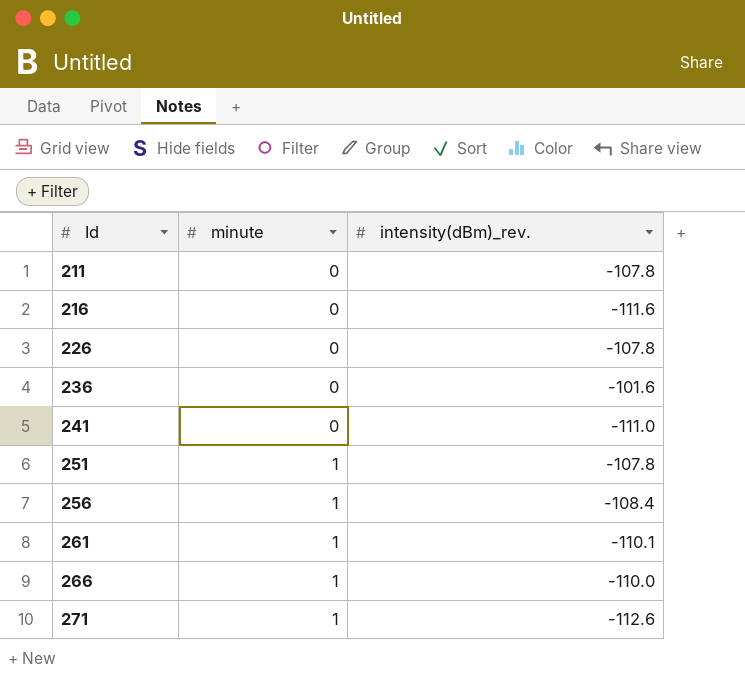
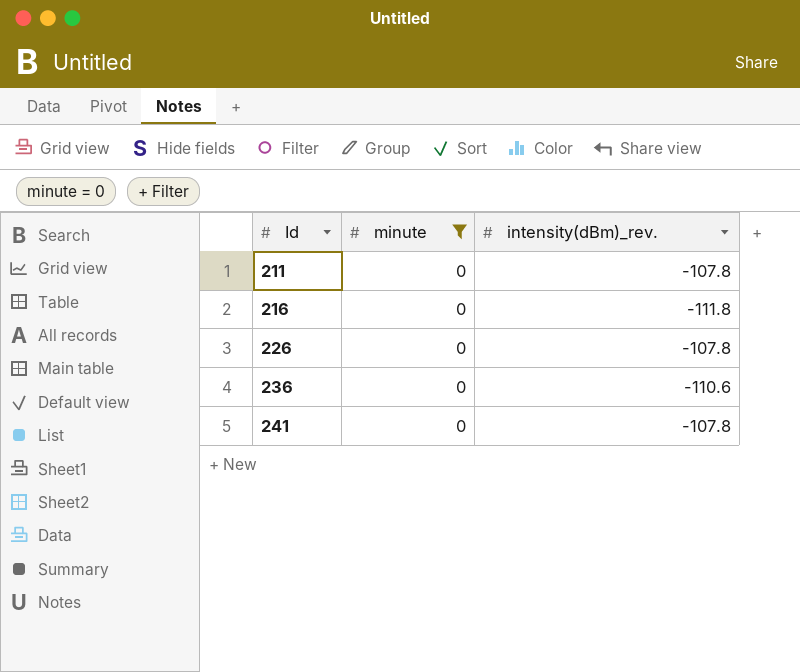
filter: none -> minute = 0
216 | intensity(dBm)_rev.: -111.6 -> -111.8
236 | intensity(dBm)_rev.: -101.6 -> -110.6
241 | intensity(dBm)_rev.: -111.0 -> -107.8

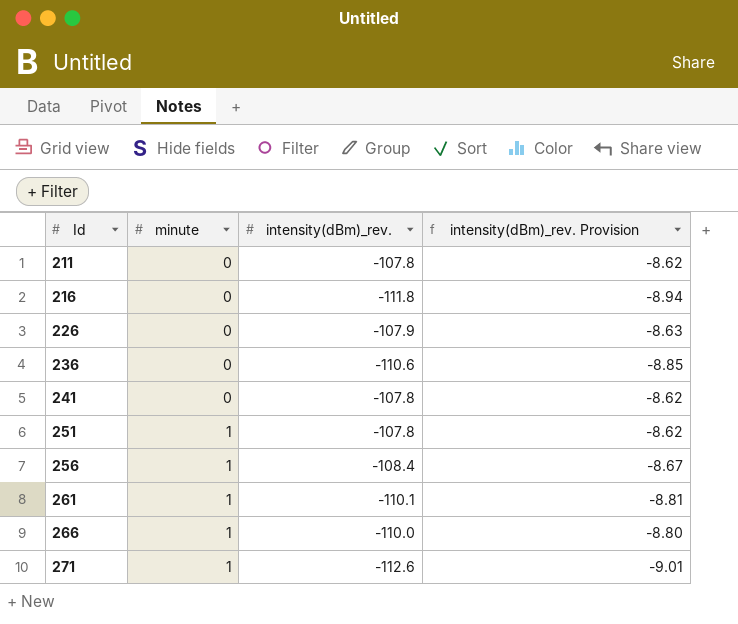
filter: minute = 0 -> none
column intensity(dBm)_rev. Provision | formula: none -> [intensity(dBm)_rev.] * 0.08
226 | intensity(dBm)_rev.: -107.8 -> -107.9

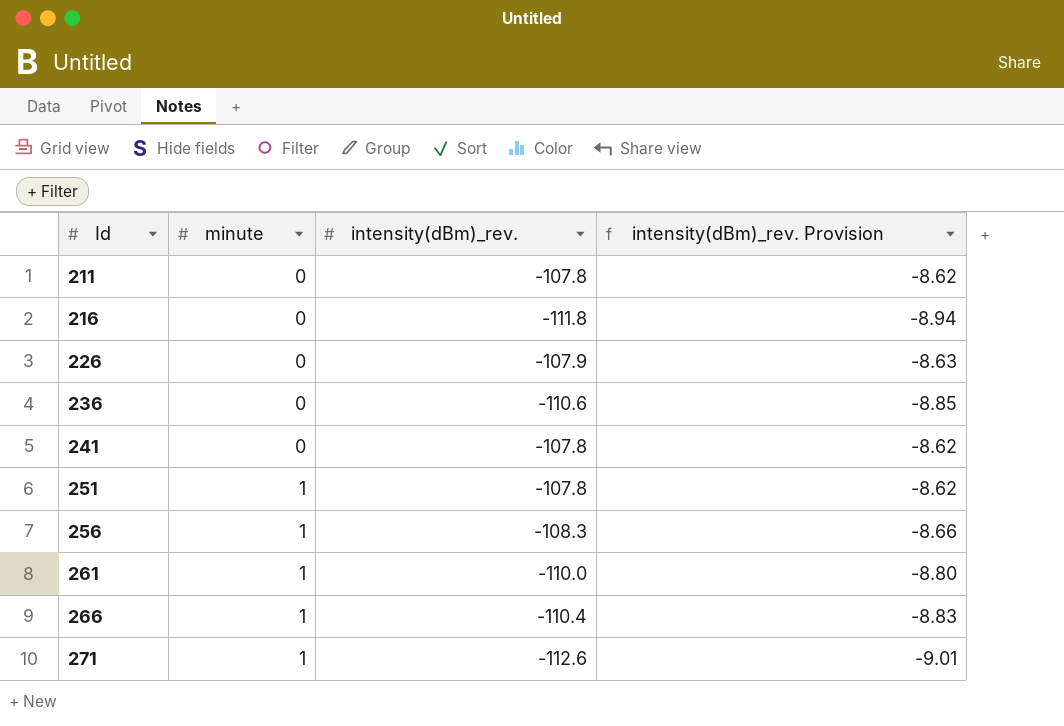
256 | intensity(dBm)_rev.: -108.4 -> -108.3
256 | intensity(dBm)_rev. Provision: -8.67 -> -8.66
261 | intensity(dBm)_rev.: -110.1 -> -110.0
261 | intensity(dBm)_rev. Provision: -8.81 -> -8.80
266 | intensity(dBm)_rev.: -110.0 -> -110.4
266 | intensity(dBm)_rev. Provision: -8.80 -> -8.83

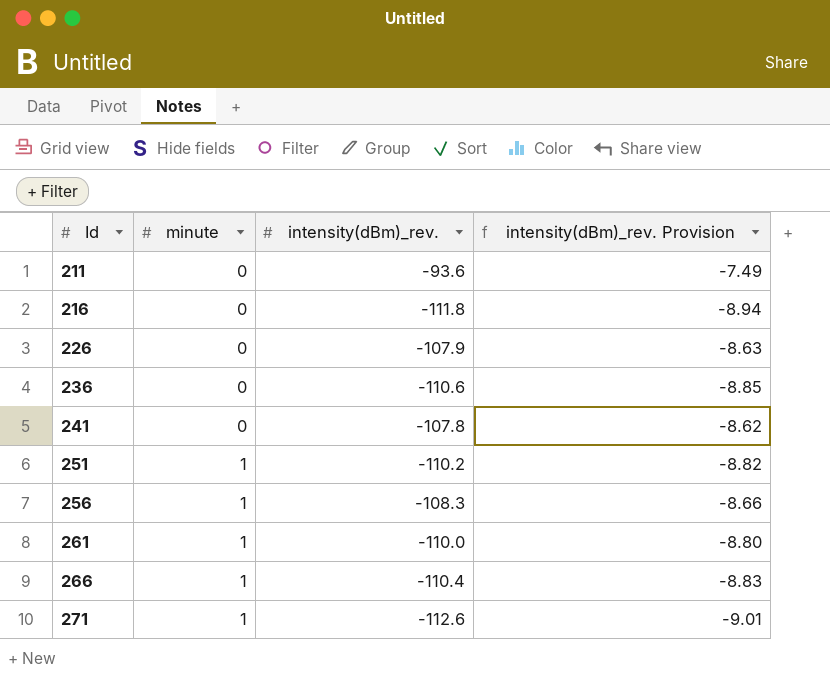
211 | intensity(dBm)_rev.: -107.8 -> -93.6
211 | intensity(dBm)_rev. Provision: -8.62 -> -7.49
251 | intensity(dBm)_rev.: -107.8 -> -110.2
251 | intensity(dBm)_rev. Provision: -8.62 -> -8.82

